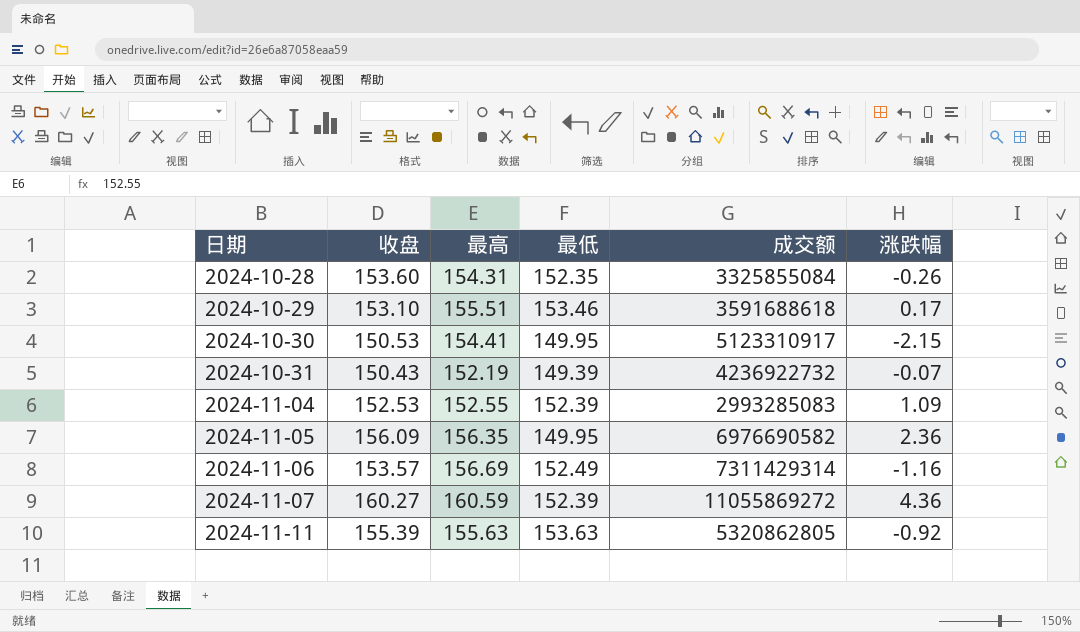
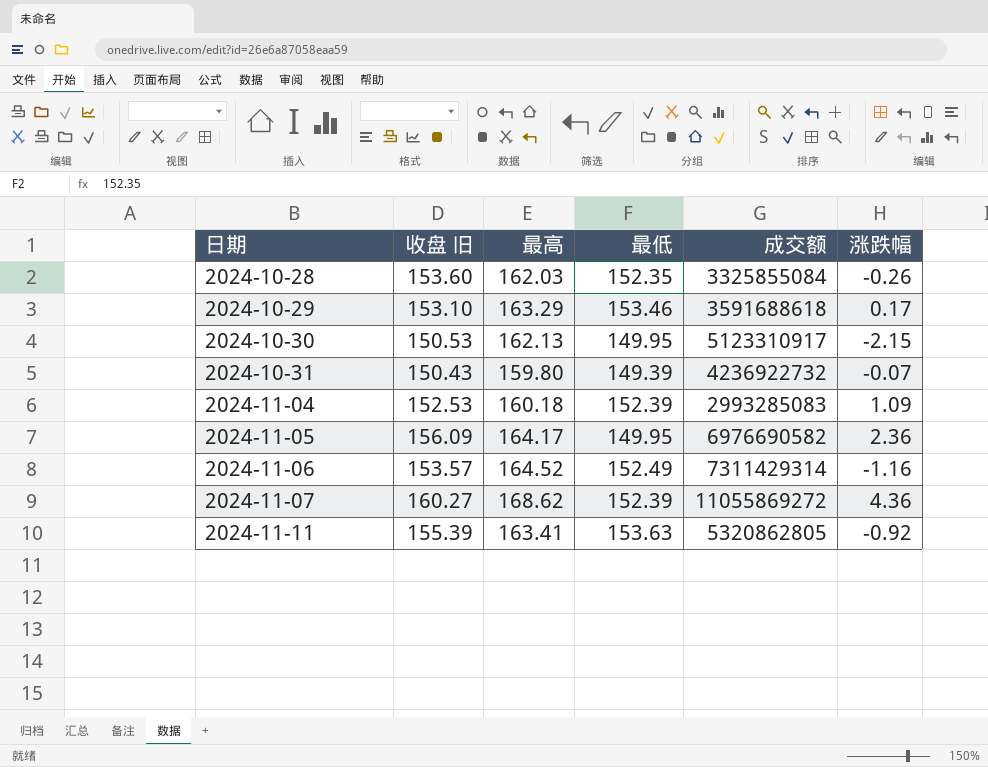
column name: 收盘 -> 收盘 旧
2024-10-28 | 最高: 154.31 -> 162.03
2024-10-29 | 最高: 155.51 -> 163.29
2024-10-30 | 最高: 154.41 -> 162.13
2024-10-31 | 最高: 152.19 -> 159.80
2024-11-04 | 最高: 152.55 -> 160.18
2024-11-05 | 最高: 156.35 -> 164.17
2024-11-06 | 最高: 156.69 -> 164.52
2024-11-07 | 最高: 160.59 -> 168.62
2024-11-11 | 最高: 155.63 -> 163.41

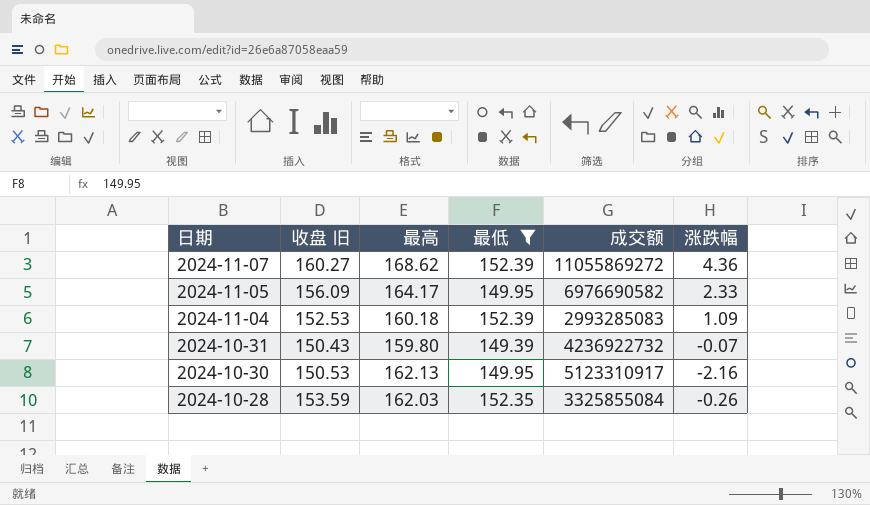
filter: none -> 最低 <= 152.39
row order: 日期 ascending -> 日期 descending
2024-11-05 | 涨跌幅: 2.36 -> 2.33
2024-10-30 | 涨跌幅: -2.15 -> -2.16
2024-10-28 | 收盘 旧: 153.60 -> 153.59

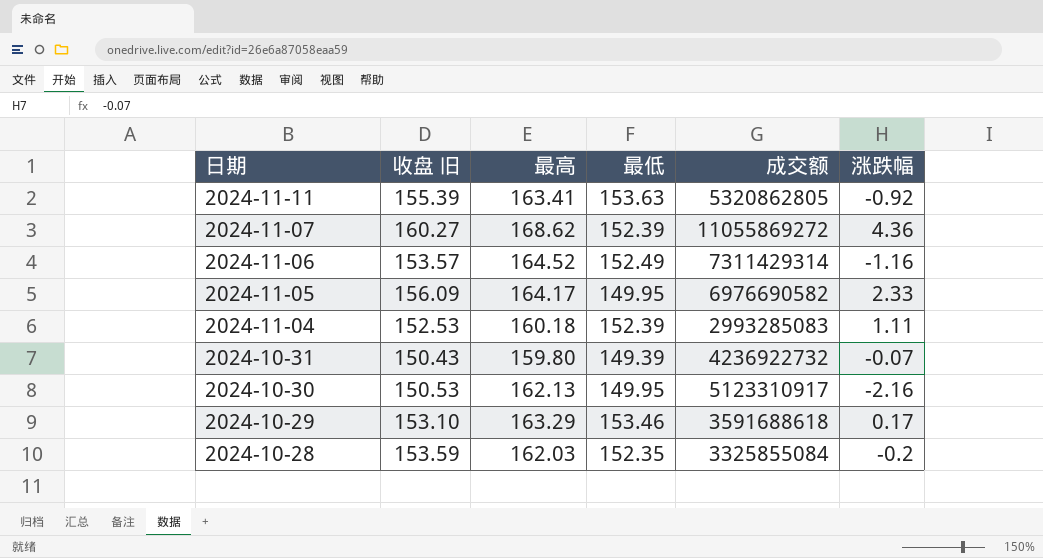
filter: 最低 <= 152.39 -> none
2024-11-04 | 涨跌幅: 1.09 -> 1.11
2024-10-28 | 涨跌幅: -0.26 -> -0.2

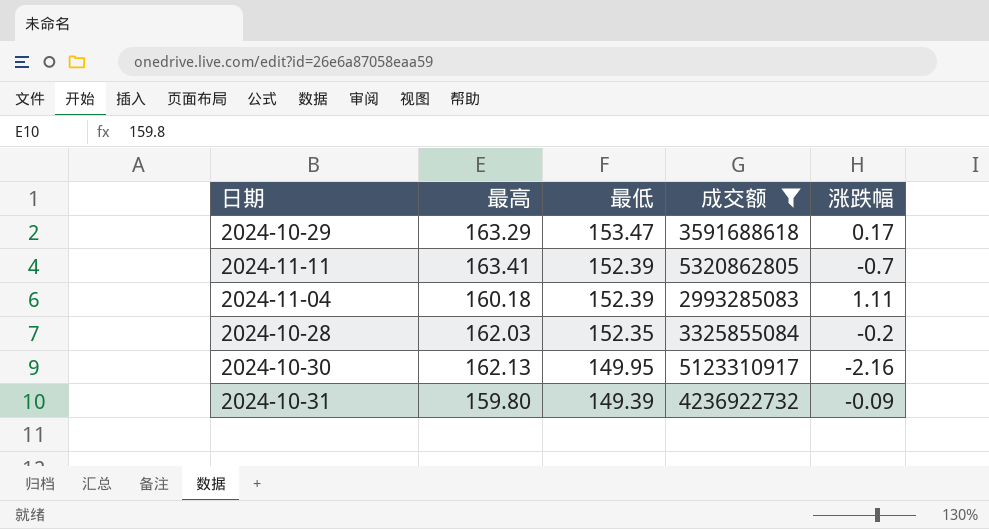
filter: none -> 成交额 <= 5320862805
row order: 日期 descending -> 最低 descending
column 收盘 旧 | position: 2 -> none
2024-10-29 | 最低: 153.46 -> 153.47
2024-11-11 | 最低: 153.63 -> 152.39
2024-11-11 | 涨跌幅: -0.92 -> -0.7
2024-10-31 | 涨跌幅: -0.07 -> -0.09

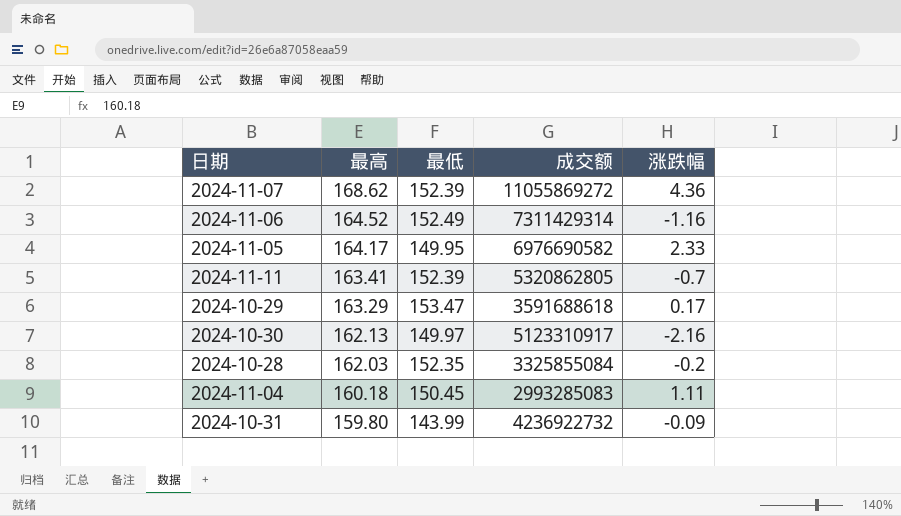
filter: 成交额 <= 5320862805 -> none
row order: 最低 descending -> 最高 descending
2024-10-30 | 最低: 149.95 -> 149.97
2024-11-04 | 最低: 152.39 -> 150.45
2024-10-31 | 最低: 149.39 -> 143.99

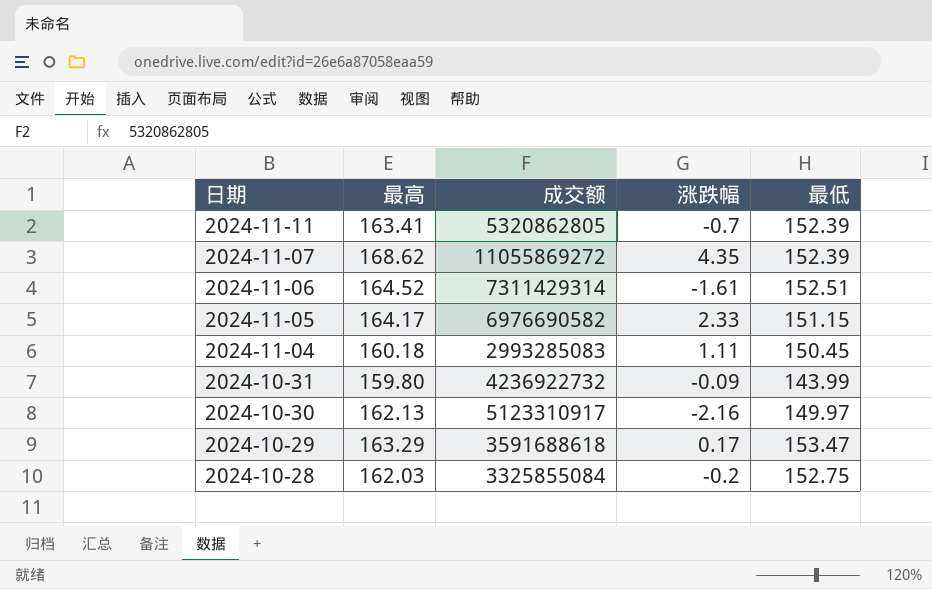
row order: 最高 descending -> 日期 descending
column 最低 | position: 3 -> 5
2024-11-07 | 涨跌幅: 4.36 -> 4.35
2024-11-06 | 涨跌幅: -1.16 -> -1.61
2024-11-06 | 最低: 152.49 -> 152.51
2024-11-05 | 最低: 149.95 -> 151.15
2024-10-28 | 最低: 152.35 -> 152.75

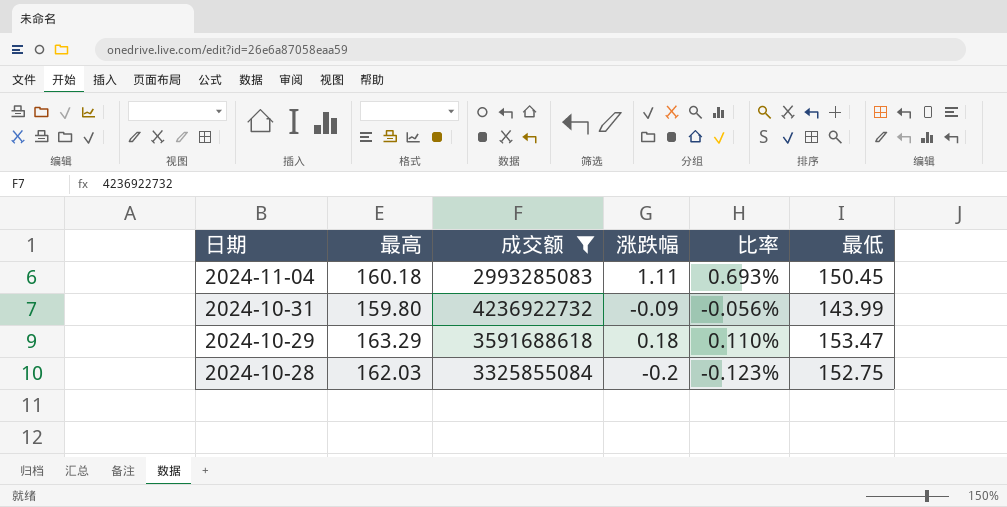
filter: none -> 成交额 <= 4236922732
column 比率 | formula: none -> [涨跌幅] / [最高]
2024-10-29 | 涨跌幅: 0.17 -> 0.18

